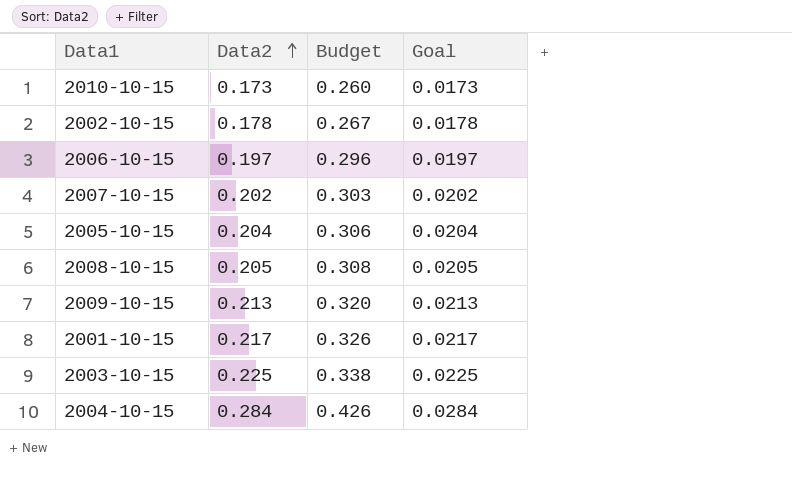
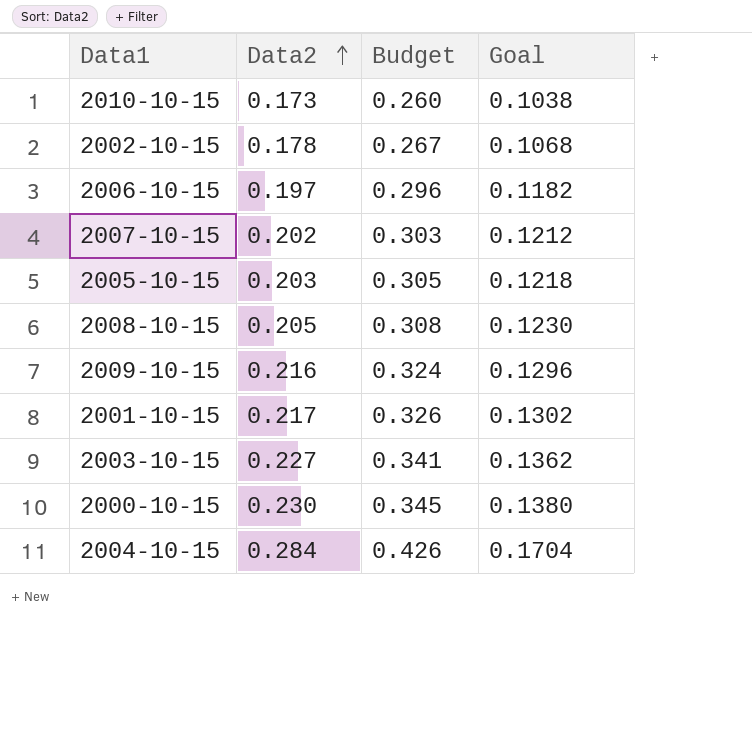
column Goal | formula: [Data2] * 0.1 -> [Data2] * 0.6
2005-10-15 | Data2: 0.204 -> 0.203
2005-10-15 | Budget: 0.306 -> 0.305
2009-10-15 | Data2: 0.213 -> 0.216
2009-10-15 | Budget: 0.320 -> 0.324
2003-10-15 | Data2: 0.225 -> 0.227
2003-10-15 | Budget: 0.338 -> 0.341
row 2000-10-15: none -> 0.230 | 0.345 | 0.1380

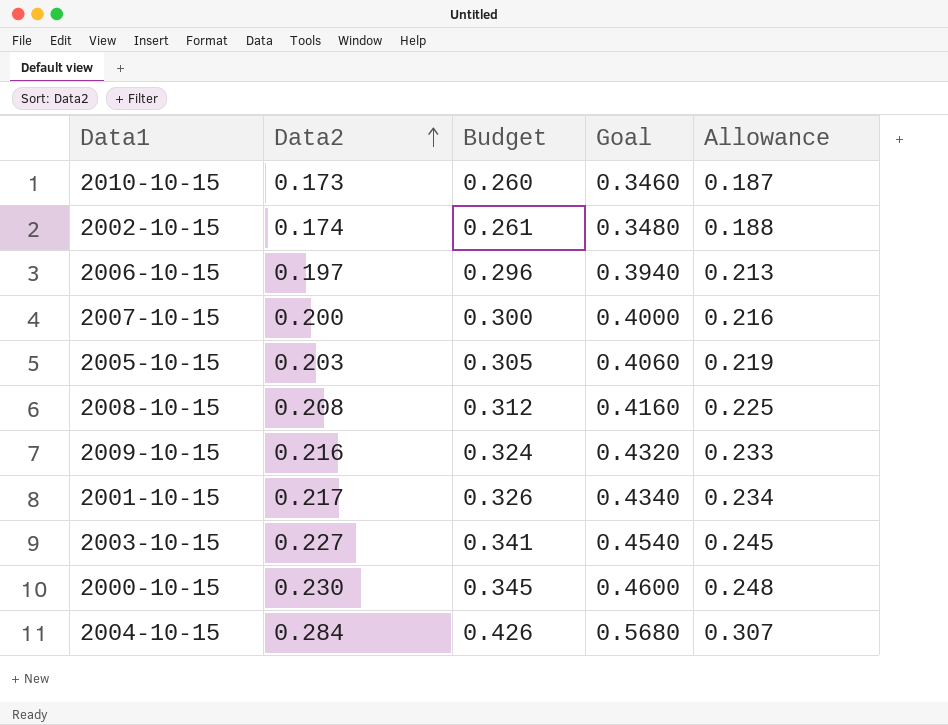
column Goal | formula: [Data2] * 0.6 -> [Data2] * 2
column Allowance | formula: none -> [Data2] * 1.08
2002-10-15 | Data2: 0.178 -> 0.174
2002-10-15 | Budget: 0.267 -> 0.261
2007-10-15 | Data2: 0.202 -> 0.200
2007-10-15 | Budget: 0.303 -> 0.300
2008-10-15 | Data2: 0.205 -> 0.208
2008-10-15 | Budget: 0.308 -> 0.312

